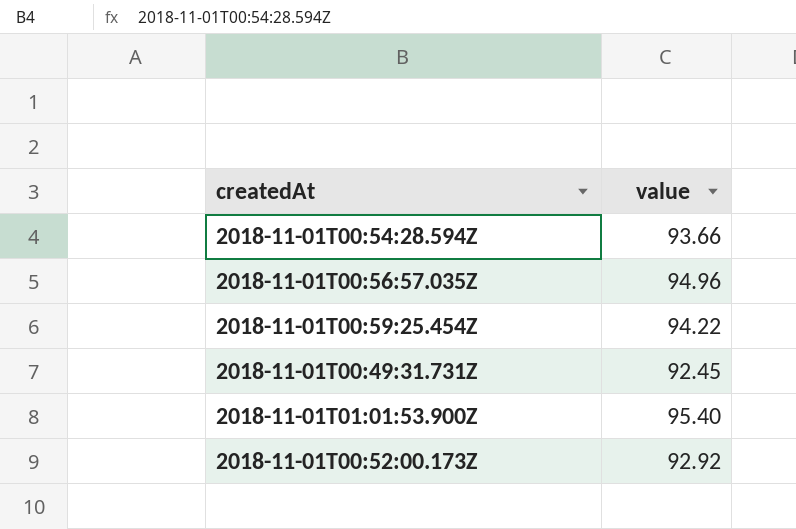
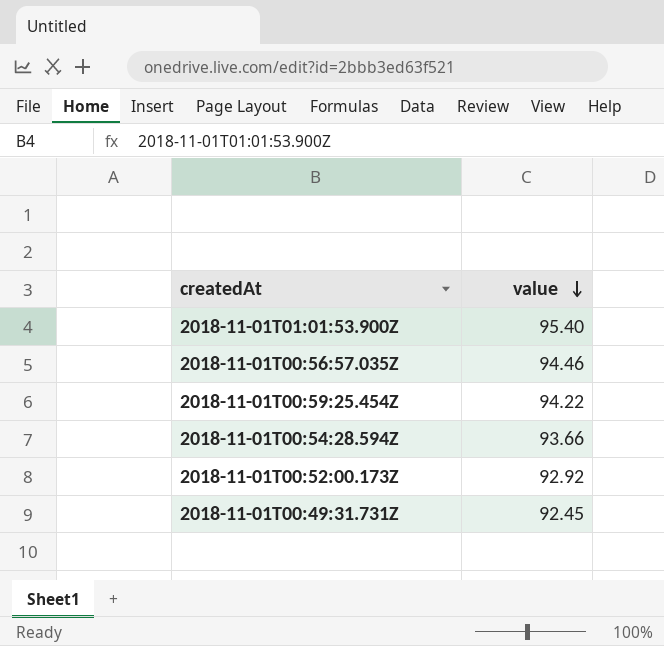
row order: none -> value descending
2018-11-01T00:56:57.035Z | value: 94.96 -> 94.46

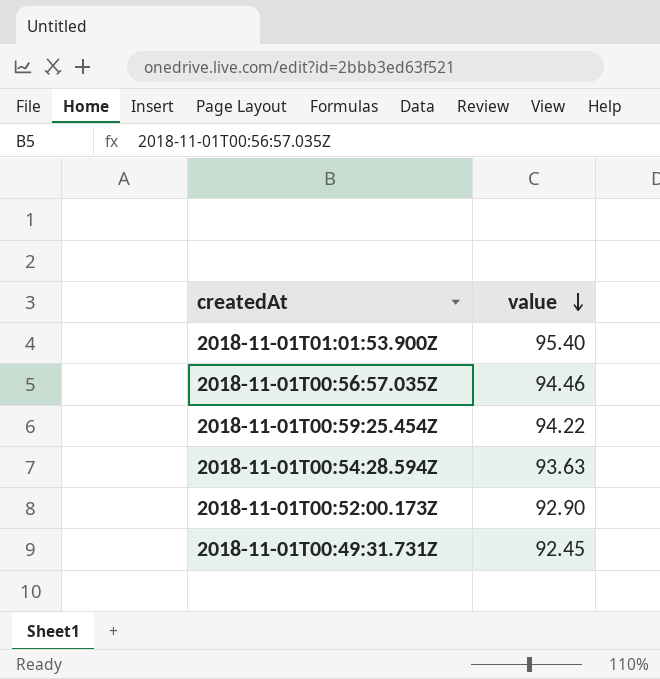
2018-11-01T00:54:28.594Z | value: 93.66 -> 93.63
2018-11-01T00:52:00.173Z | value: 92.92 -> 92.90

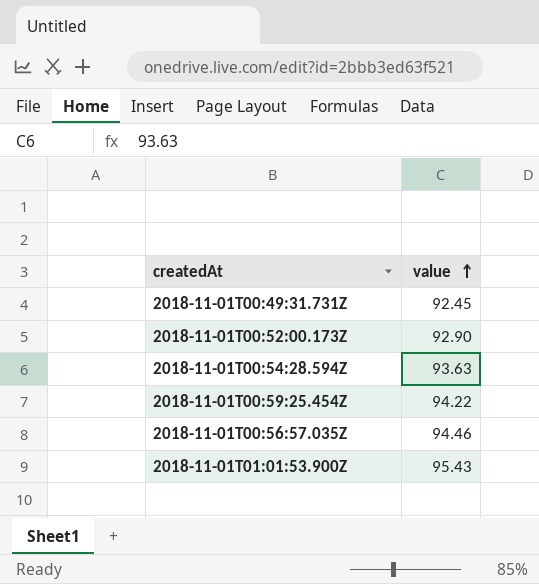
row order: value descending -> value ascending
2018-11-01T01:01:53.900Z | value: 95.40 -> 95.43

